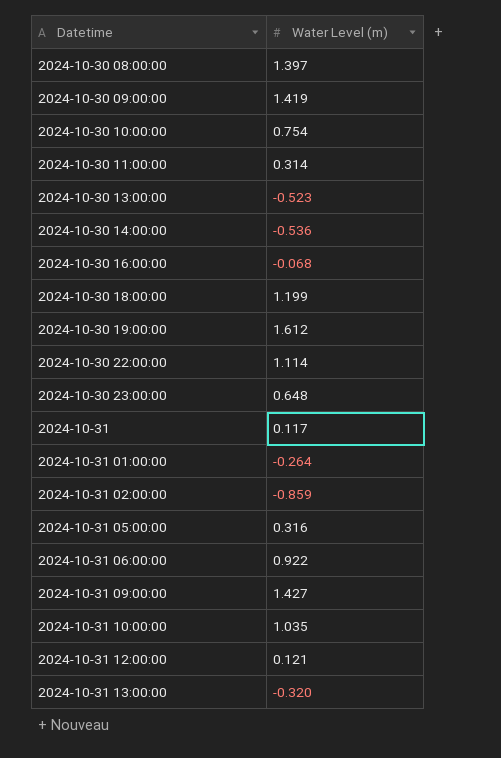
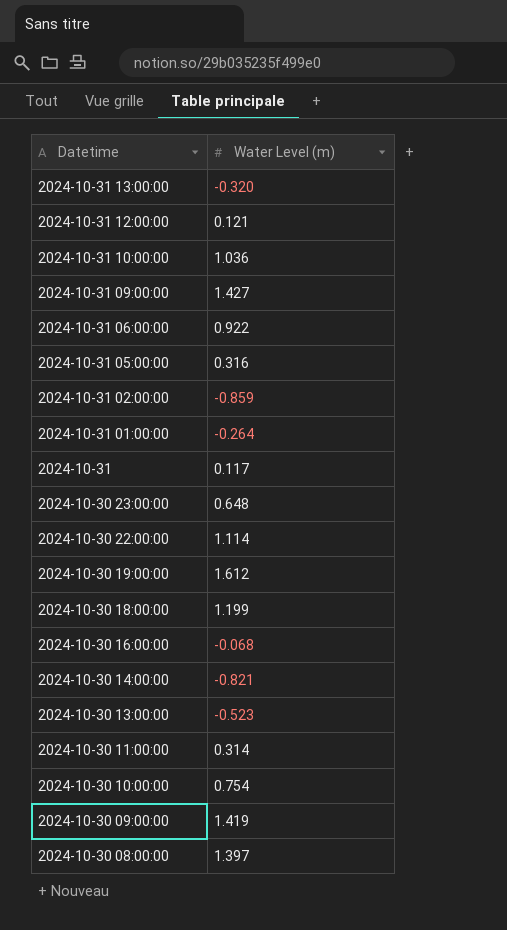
row order: Datetime ascending -> Datetime descending
2024-10-31 10:00:00 | Water Level (m): 1.035 -> 1.036
2024-10-30 14:00:00 | Water Level (m): -0.536 -> -0.821

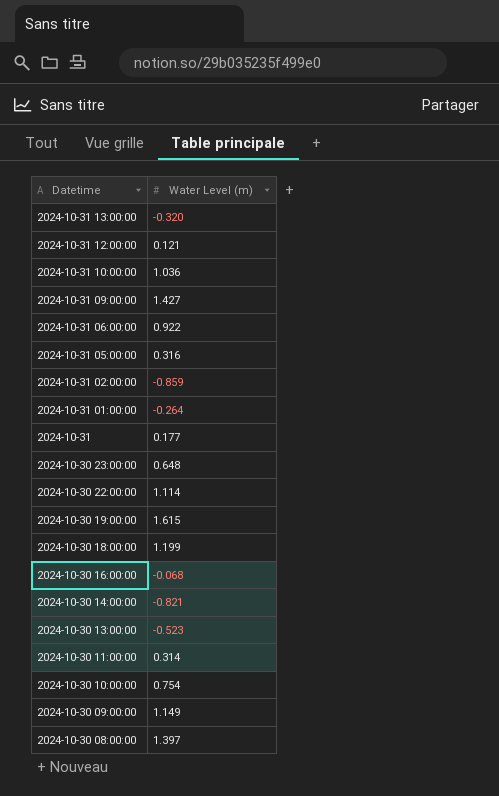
2024-10-31 | Water Level (m): 0.117 -> 0.177
2024-10-30 19:00:00 | Water Level (m): 1.612 -> 1.615
2024-10-30 09:00:00 | Water Level (m): 1.419 -> 1.149

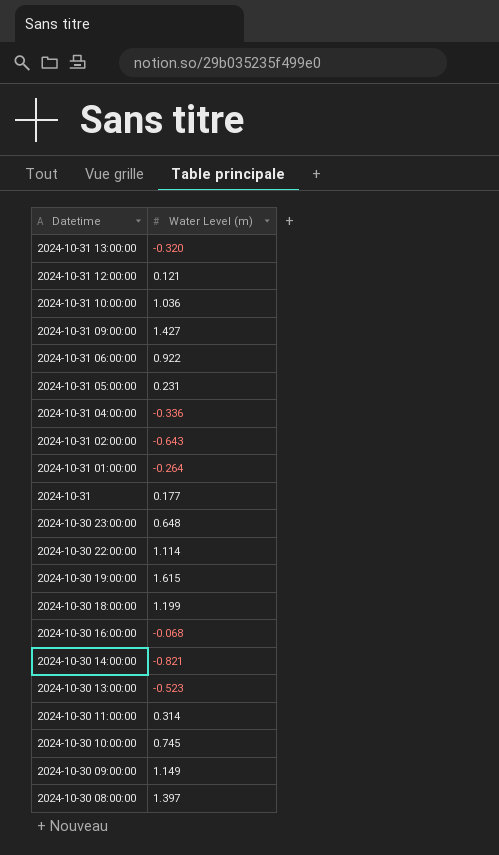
2024-10-31 05:00:00 | Water Level (m): 0.316 -> 0.231
row 2024-10-31 04:00:00: none -> -0.336
2024-10-31 02:00:00 | Water Level (m): -0.859 -> -0.643
2024-10-30 10:00:00 | Water Level (m): 0.754 -> 0.745

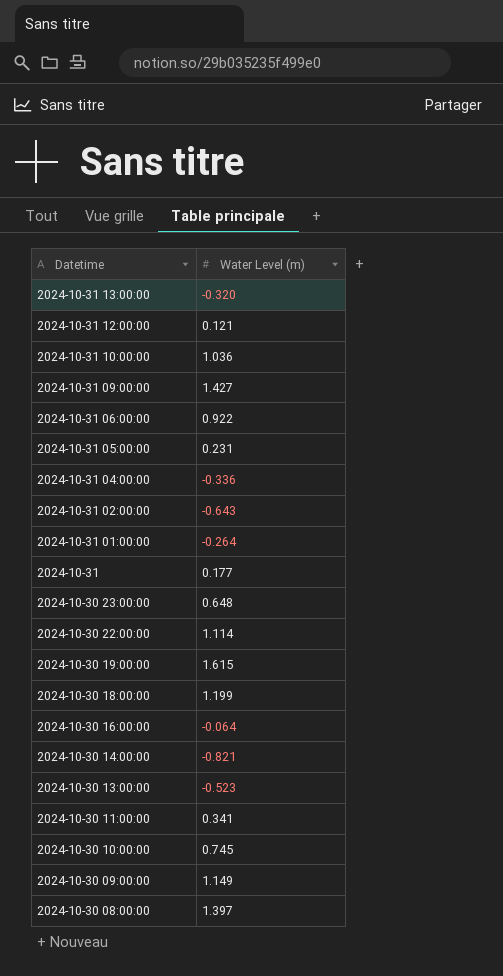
2024-10-30 16:00:00 | Water Level (m): -0.068 -> -0.064
2024-10-30 11:00:00 | Water Level (m): 0.314 -> 0.341

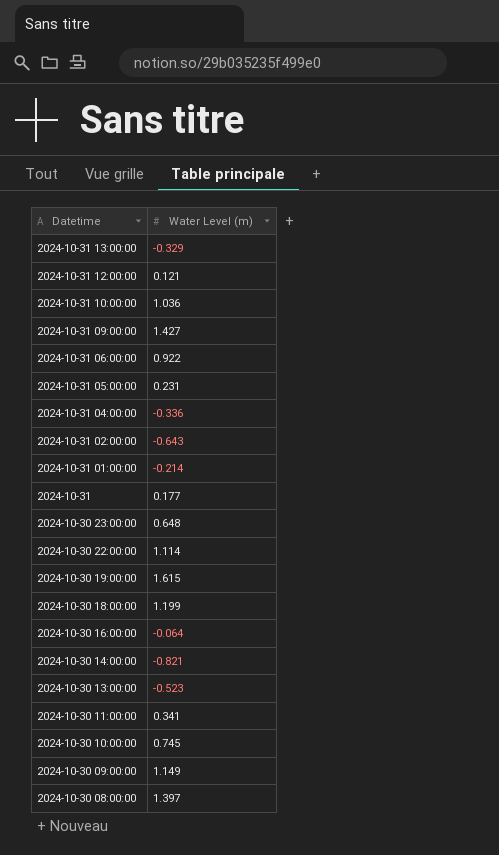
2024-10-31 13:00:00 | Water Level (m): -0.320 -> -0.329
2024-10-31 01:00:00 | Water Level (m): -0.264 -> -0.214

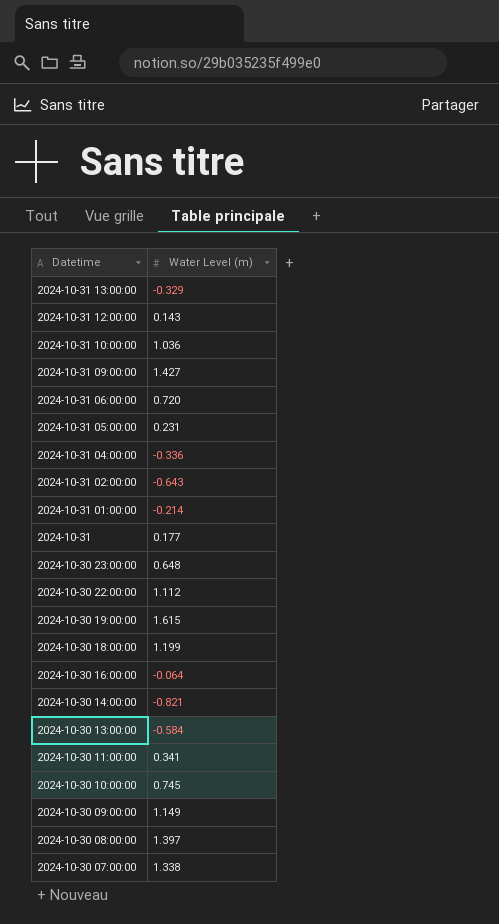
2024-10-31 12:00:00 | Water Level (m): 0.121 -> 0.143
2024-10-31 06:00:00 | Water Level (m): 0.922 -> 0.720
2024-10-30 22:00:00 | Water Level (m): 1.114 -> 1.112
2024-10-30 13:00:00 | Water Level (m): -0.523 -> -0.584
row 2024-10-30 07:00:00: none -> 1.338

